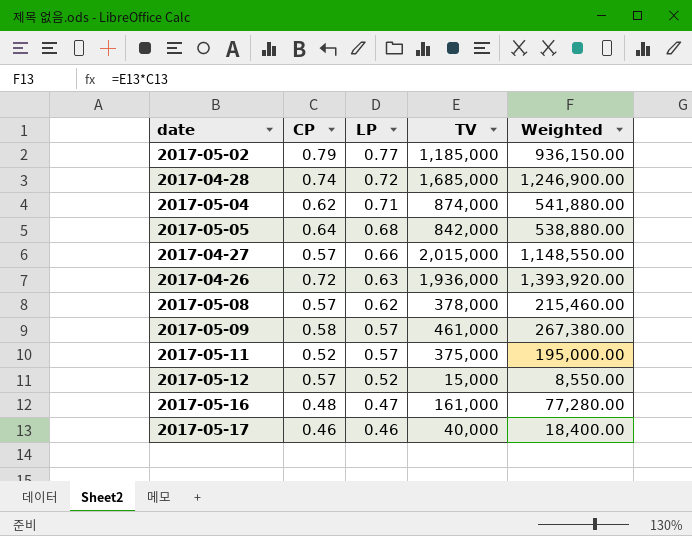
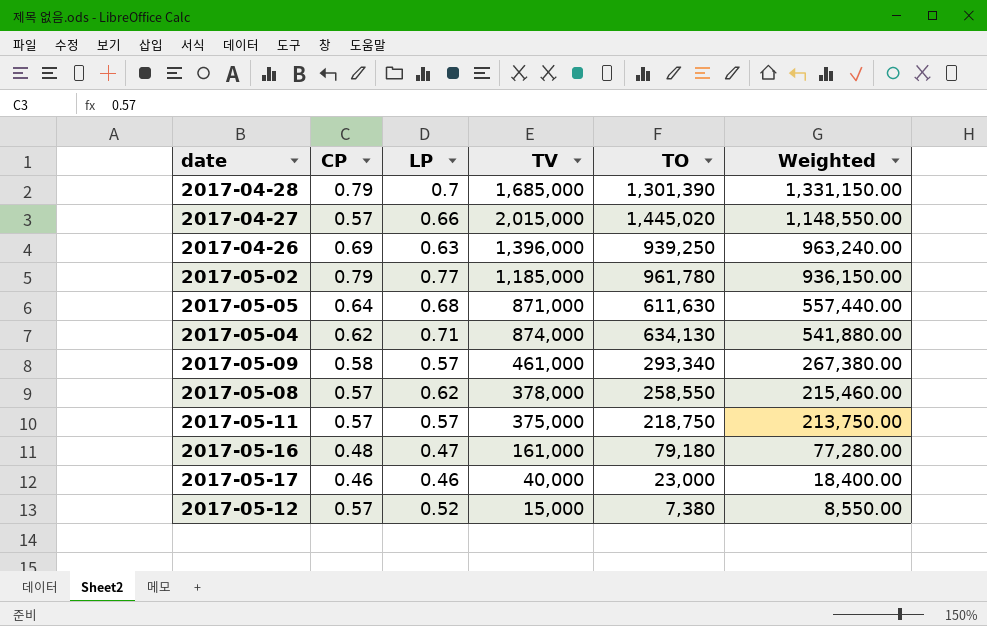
row order: LP descending -> Weighted descending
column TO | position: none -> 5
2017-04-28 | CP: 0.74 -> 0.79
2017-04-28 | LP: 0.72 -> 0.7
2017-04-28 | Weighted: 1,246,900.00 -> 1,331,150.00
2017-04-26 | CP: 0.72 -> 0.69
2017-04-26 | TV: 1,936,000 -> 1,396,000
2017-04-26 | Weighted: 1,393,920.00 -> 963,240.00
2017-05-05 | TV: 842,000 -> 871,000
2017-05-05 | Weighted: 538,880.00 -> 557,440.00
2017-05-11 | CP: 0.52 -> 0.57
2017-05-11 | Weighted: 195,000.00 -> 213,750.00

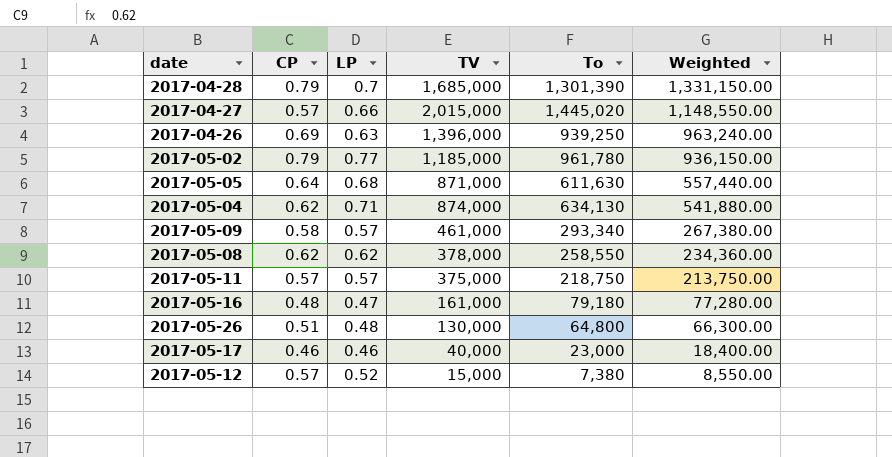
column name: TO -> To
2017-05-08 | CP: 0.57 -> 0.62
2017-05-08 | Weighted: 215,460.00 -> 234,360.00
row 2017-05-26: none -> 0.51 | 0.48 | 130,000 | 64,800 | 66,300.00

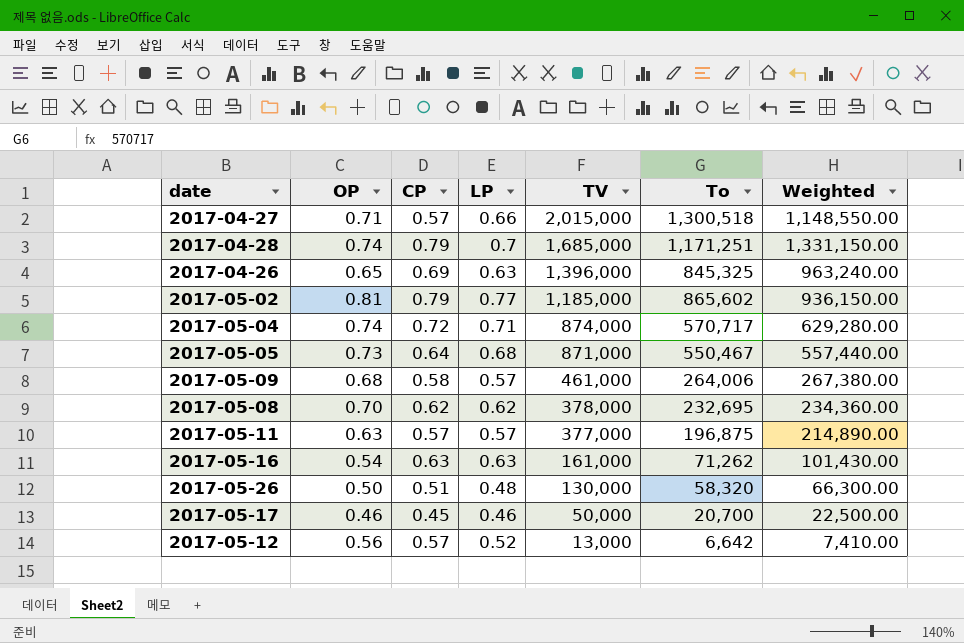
row order: Weighted descending -> TV descending
column OP | position: none -> 2
2017-04-27 | To: 1,445,020 -> 1,300,518
2017-04-28 | To: 1,301,390 -> 1,171,251
2017-04-26 | To: 939,250 -> 845,325
2017-05-02 | To: 961,780 -> 865,602
2017-05-04 | CP: 0.62 -> 0.72
2017-05-04 | To: 634,130 -> 570,717
2017-05-04 | Weighted: 541,880.00 -> 629,280.00
2017-05-05 | To: 611,630 -> 550,467
2017-05-09 | To: 293,340 -> 264,006
2017-05-08 | To: 258,550 -> 232,695
2017-05-11 | TV: 375,000 -> 377,000
2017-05-11 | To: 218,750 -> 196,875
2017-05-11 | Weighted: 213,750.00 -> 214,890.00
2017-05-16 | CP: 0.48 -> 0.63
2017-05-16 | LP: 0.47 -> 0.63
2017-05-16 | To: 79,180 -> 71,262
2017-05-16 | Weighted: 77,280.00 -> 101,430.00
2017-05-26 | To: 64,800 -> 58,320
2017-05-17 | CP: 0.46 -> 0.45
2017-05-17 | TV: 40,000 -> 50,000
2017-05-17 | To: 23,000 -> 20,700
2017-05-17 | Weighted: 18,400.00 -> 22,500.00
2017-05-12 | TV: 15,000 -> 13,000
2017-05-12 | To: 7,380 -> 6,642
2017-05-12 | Weighted: 8,550.00 -> 7,410.00

